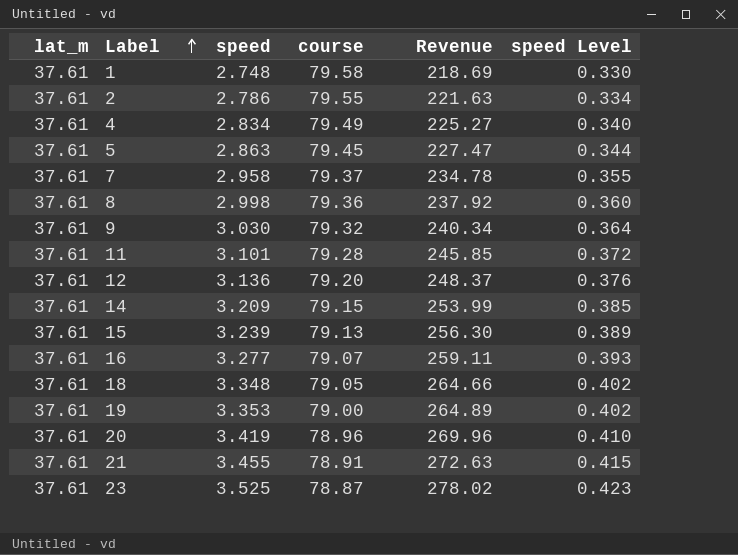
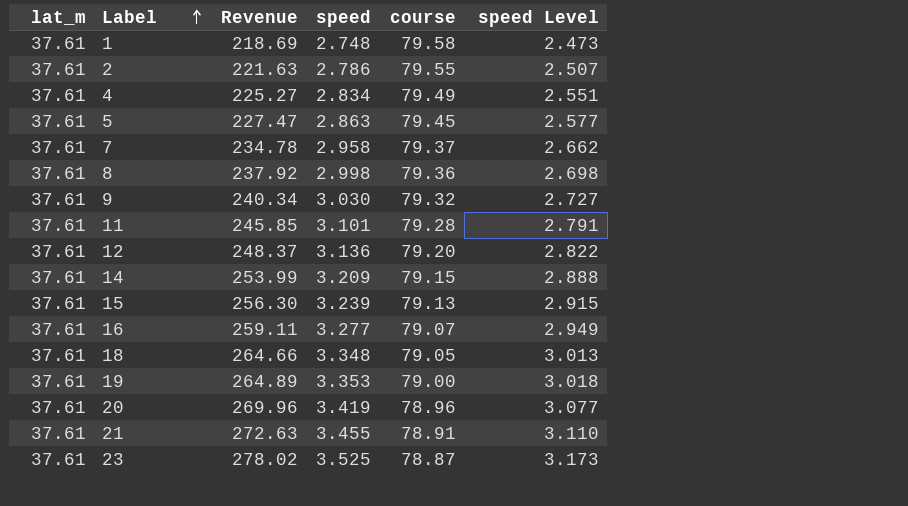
column Revenue | position: 5 -> 3
column speed Level | formula: [speed] * 0.12 -> [speed] * 0.9

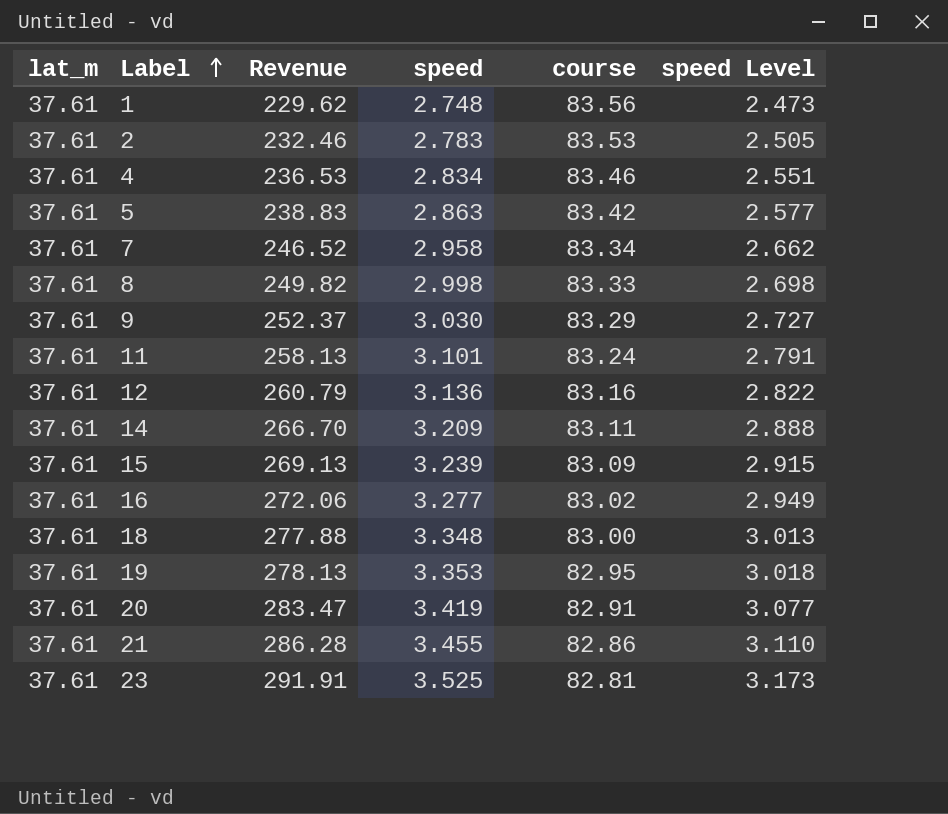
1 | Revenue: 218.69 -> 229.62
1 | course: 79.58 -> 83.56
2 | Revenue: 221.63 -> 232.46
2 | speed: 2.786 -> 2.783
2 | course: 79.55 -> 83.53
2 | speed Level: 2.507 -> 2.505
4 | Revenue: 225.27 -> 236.53
4 | course: 79.49 -> 83.46
5 | Revenue: 227.47 -> 238.83
5 | course: 79.45 -> 83.42
7 | Revenue: 234.78 -> 246.52
7 | course: 79.37 -> 83.34
8 | Revenue: 237.92 -> 249.82
8 | course: 79.36 -> 83.33
9 | Revenue: 240.34 -> 252.37
9 | course: 79.32 -> 83.29
11 | Revenue: 245.85 -> 258.13
11 | course: 79.28 -> 83.24
12 | Revenue: 248.37 -> 260.79
12 | course: 79.20 -> 83.16
14 | Revenue: 253.99 -> 266.70
14 | course: 79.15 -> 83.11
15 | Revenue: 256.30 -> 269.13
15 | course: 79.13 -> 83.09
16 | Revenue: 259.11 -> 272.06
16 | course: 79.07 -> 83.02
18 | Revenue: 264.66 -> 277.88
18 | course: 79.05 -> 83.00
19 | Revenue: 264.89 -> 278.13
19 | course: 79.00 -> 82.95
20 | Revenue: 269.96 -> 283.47
20 | course: 78.96 -> 82.91
21 | Revenue: 272.63 -> 286.28
21 | course: 78.91 -> 82.86
23 | Revenue: 278.02 -> 291.91
23 | course: 78.87 -> 82.81

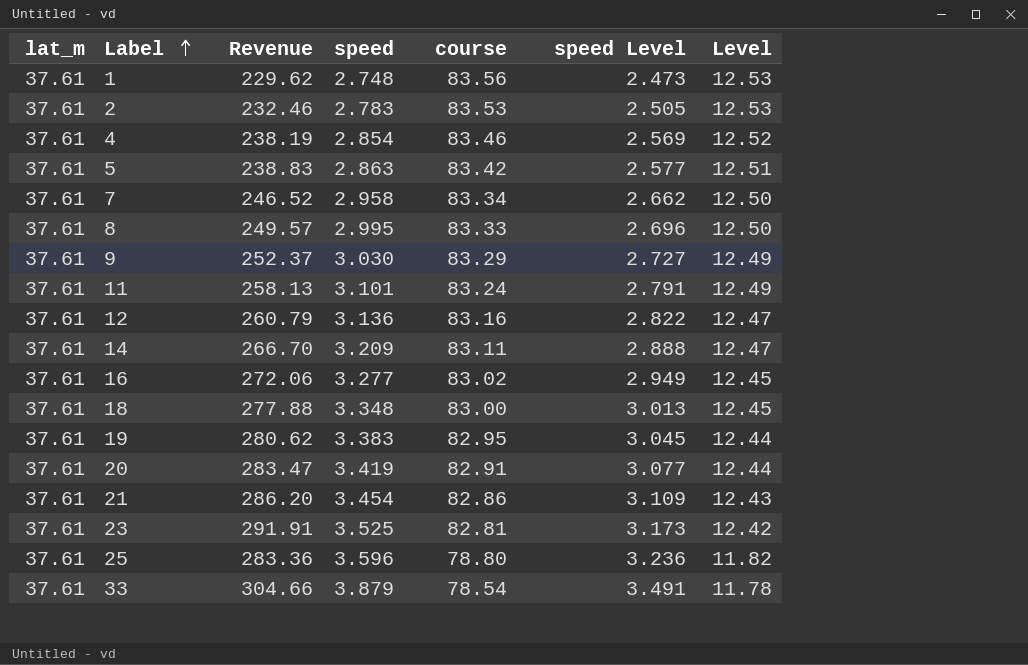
column Level | formula: none -> [course] * 0.15
row 15: 37.61 | 269.13 | 3.239 | 83.09 | 2.915 -> none
4 | Revenue: 236.53 -> 238.19
4 | speed: 2.834 -> 2.854
4 | speed Level: 2.551 -> 2.569
8 | Revenue: 249.82 -> 249.57
8 | speed: 2.998 -> 2.995
8 | speed Level: 2.698 -> 2.696
19 | Revenue: 278.13 -> 280.62
19 | speed: 3.353 -> 3.383
19 | speed Level: 3.018 -> 3.045
21 | Revenue: 286.28 -> 286.20
21 | speed: 3.455 -> 3.454
21 | speed Level: 3.110 -> 3.109
row 25: none -> 37.61 | 283.36 | 3.596 | 78.80 | 3.236 | 11.82
row 33: none -> 37.61 | 304.66 | 3.879 | 78.54 | 3.491 | 11.78

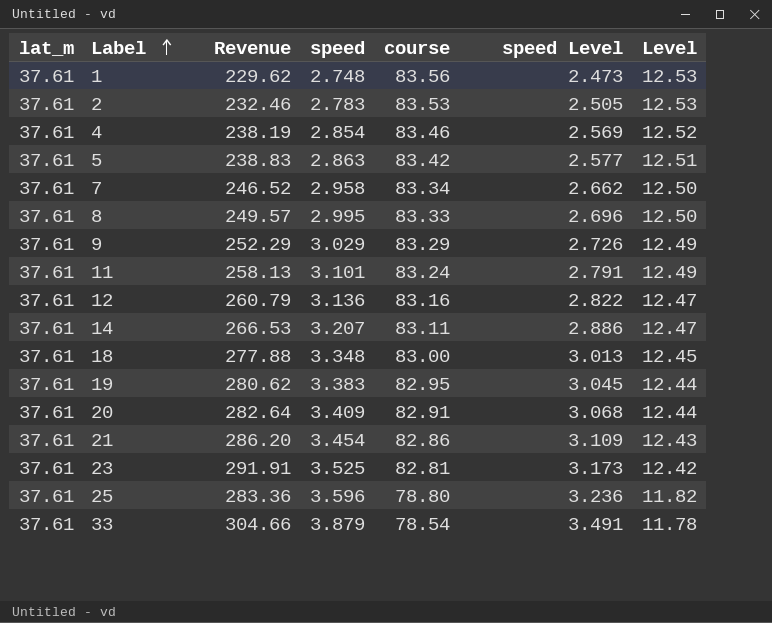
row 16: 37.61 | 272.06 | 3.277 | 83.02 | 2.949 | 12.45 -> none
9 | Revenue: 252.37 -> 252.29
9 | speed: 3.030 -> 3.029
9 | speed Level: 2.727 -> 2.726
14 | Revenue: 266.70 -> 266.53
14 | speed: 3.209 -> 3.207
14 | speed Level: 2.888 -> 2.886
20 | Revenue: 283.47 -> 282.64
20 | speed: 3.419 -> 3.409
20 | speed Level: 3.077 -> 3.068

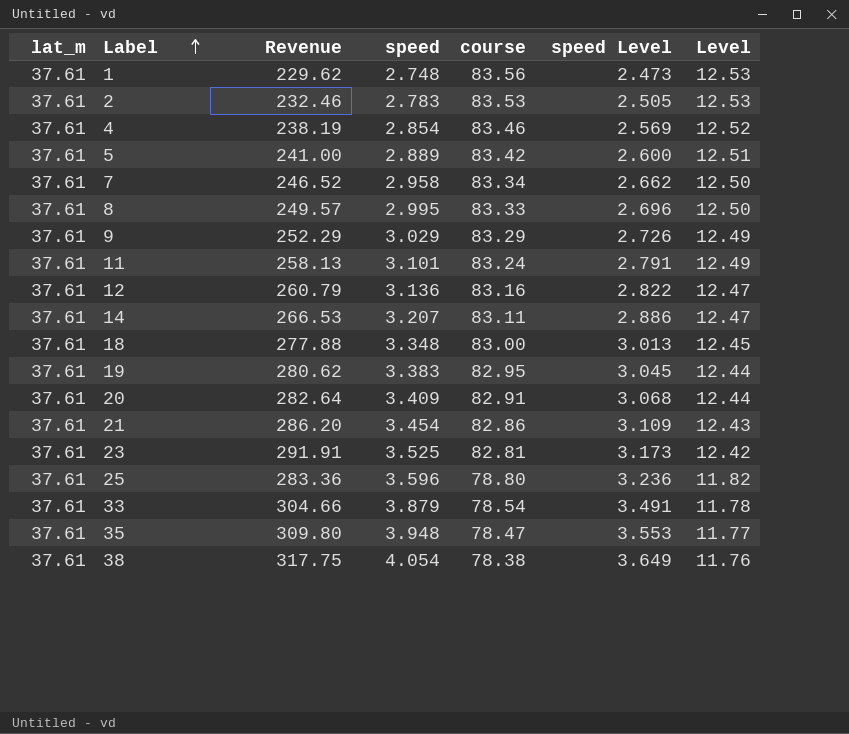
5 | Revenue: 238.83 -> 241.00
5 | speed: 2.863 -> 2.889
5 | speed Level: 2.577 -> 2.600
row 35: none -> 37.61 | 309.80 | 3.948 | 78.47 | 3.553 | 11.77
row 38: none -> 37.61 | 317.75 | 4.054 | 78.38 | 3.649 | 11.76

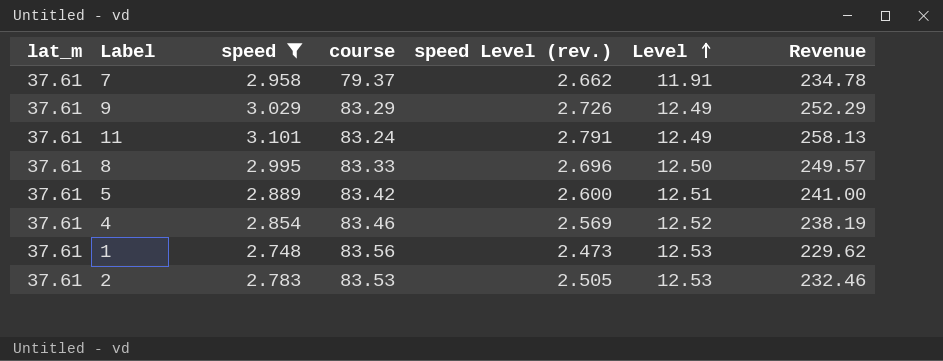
filter: none -> speed <= 3.101
row order: Label ascending -> Level ascending
column name: speed Level -> speed Level (rev.)
column Revenue | position: 3 -> 7
7 | course: 83.34 -> 79.37
7 | Level: 12.50 -> 11.91
7 | Revenue: 246.52 -> 234.78

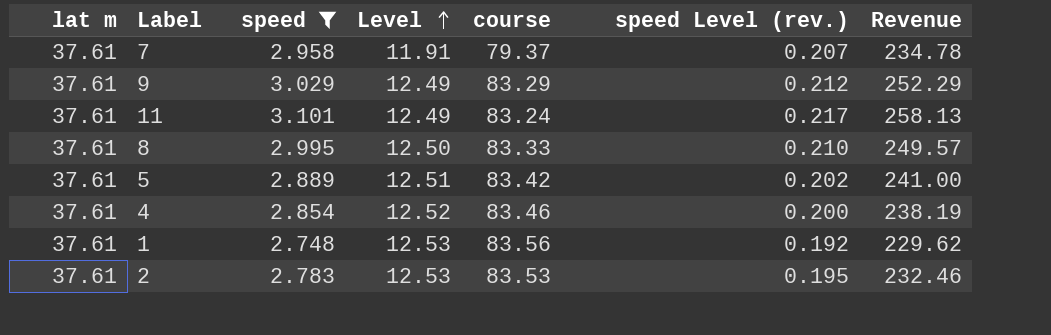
column name: lat_m -> lat m
column Level | position: 6 -> 4
column speed Level (rev.) | formula: [speed] * 0.9 -> [speed] * 0.07

